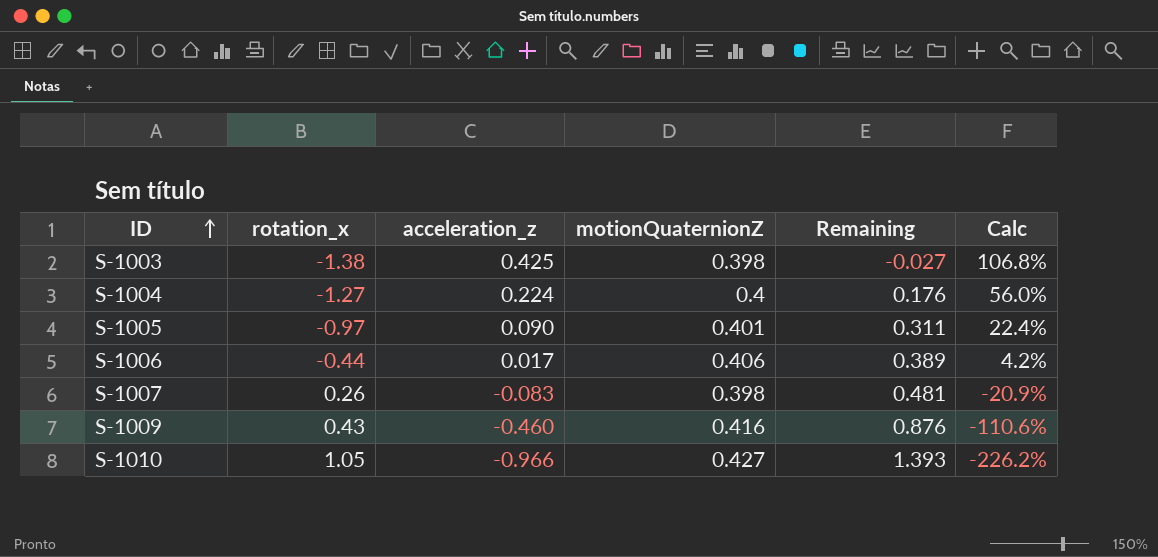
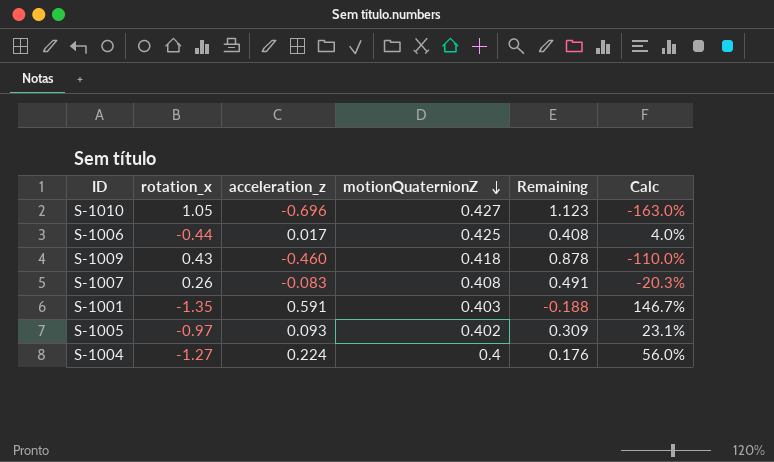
row order: ID ascending -> motionQuaternionZ descending
row S-1003: -1.38 | 0.425 | 0.398 | -0.027 | 106.8% -> none
S-1010 | acceleration_z: -0.966 -> -0.696
S-1010 | Remaining: 1.393 -> 1.123
S-1010 | Calc: -226.2% -> -163.0%
S-1006 | motionQuaternionZ: 0.406 -> 0.425
S-1006 | Remaining: 0.389 -> 0.408
S-1006 | Calc: 4.2% -> 4.0%
S-1009 | motionQuaternionZ: 0.416 -> 0.418
S-1009 | Remaining: 0.876 -> 0.878
S-1009 | Calc: -110.6% -> -110.0%
S-1007 | motionQuaternionZ: 0.398 -> 0.408
S-1007 | Remaining: 0.481 -> 0.491
S-1007 | Calc: -20.9% -> -20.3%
row S-1001: none -> -1.35 | 0.591 | 0.403 | -0.188 | 146.7%
S-1005 | acceleration_z: 0.090 -> 0.093
S-1005 | motionQuaternionZ: 0.401 -> 0.402
S-1005 | Remaining: 0.311 -> 0.309
S-1005 | Calc: 22.4% -> 23.1%

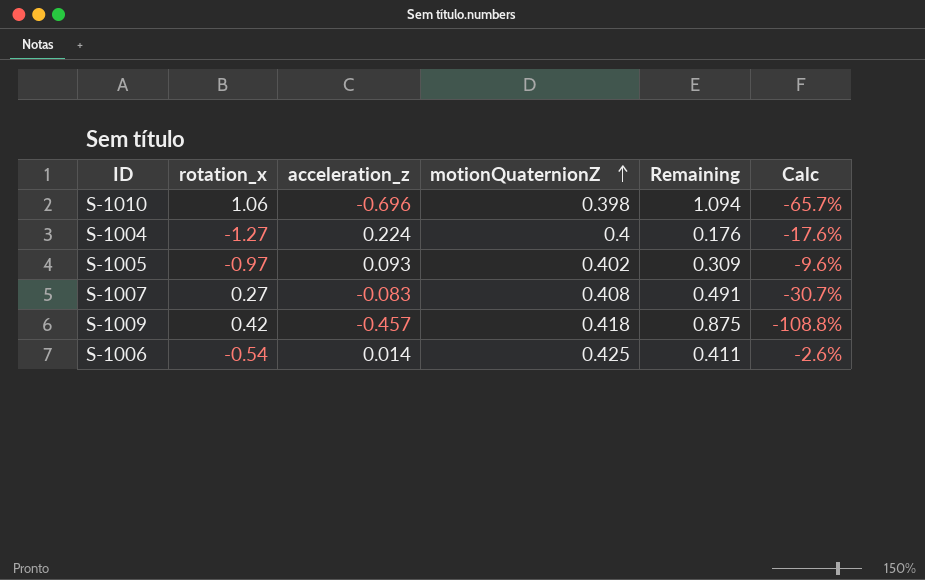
row order: motionQuaternionZ descending -> motionQuaternionZ ascending
column Calc | formula: [acceleration_z] / [motionQuaternionZ] -> [acceleration_z] / [rotation_x]
row S-1001: -1.35 | 0.591 | 0.403 | -0.188 | 146.7% -> none
S-1010 | rotation_x: 1.05 -> 1.06
S-1010 | motionQuaternionZ: 0.427 -> 0.398
S-1010 | Remaining: 1.123 -> 1.094
S-1007 | rotation_x: 0.26 -> 0.27
S-1009 | rotation_x: 0.43 -> 0.42
S-1009 | acceleration_z: -0.460 -> -0.457
S-1009 | Remaining: 0.878 -> 0.875
S-1006 | rotation_x: -0.44 -> -0.54
S-1006 | acceleration_z: 0.017 -> 0.014
S-1006 | Remaining: 0.408 -> 0.411

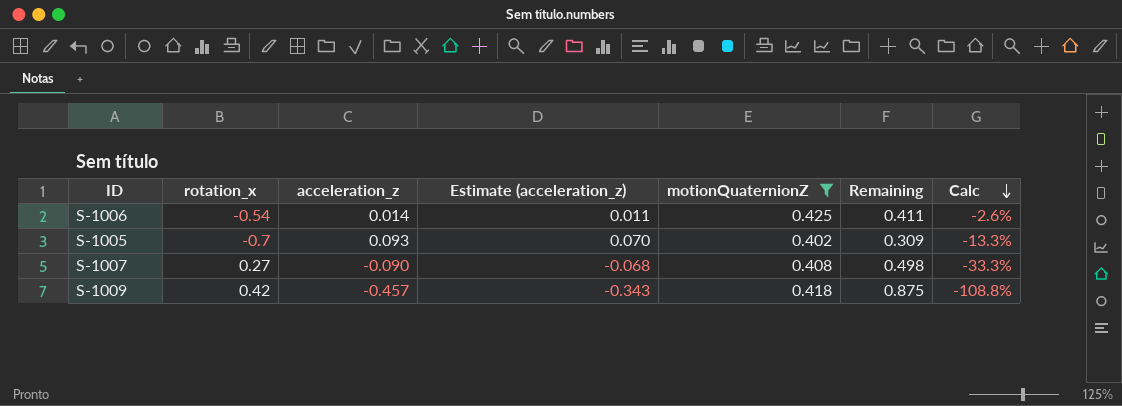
filter: none -> motionQuaternionZ >= 0.402
row order: motionQuaternionZ ascending -> Calc descending
column Estimate (acceleration_z) | formula: none -> [acceleration_z] * 0.75
S-1005 | rotation_x: -0.97 -> -0.7
S-1005 | Calc: -9.6% -> -13.3%
S-1007 | acceleration_z: -0.083 -> -0.090
S-1007 | Remaining: 0.491 -> 0.498
S-1007 | Calc: -30.7% -> -33.3%

